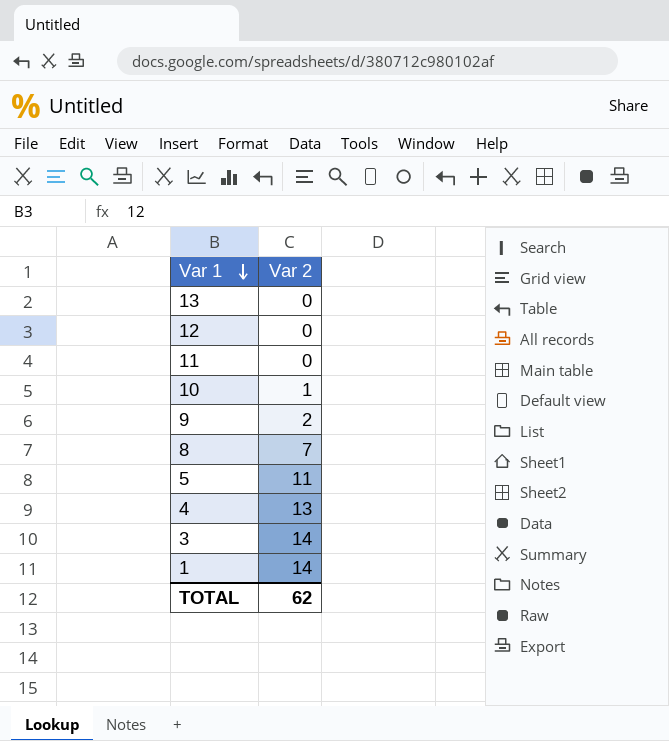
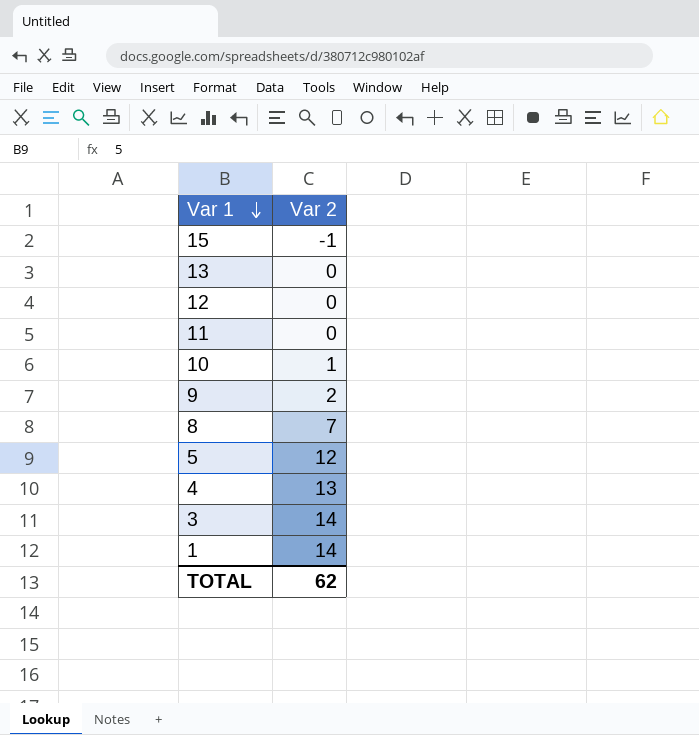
row 15: none -> -1
5 | Var 2: 11 -> 12

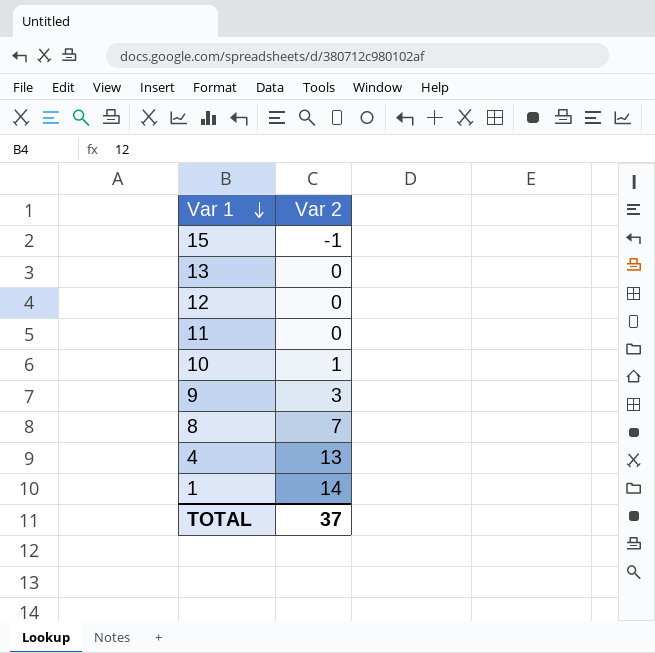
row 5: 12 -> none
row 3: 14 -> none
9 | Var 2: 2 -> 3
TOTAL | Var 2: 62 -> 37

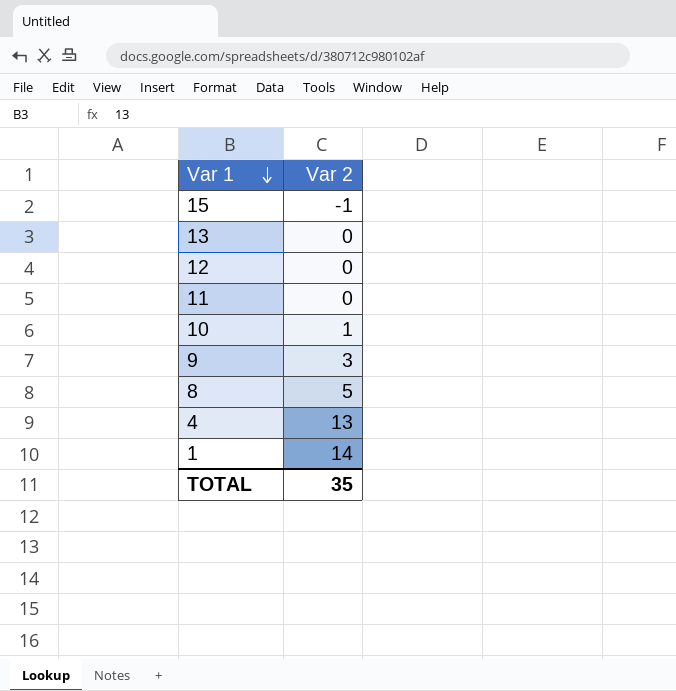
8 | Var 2: 7 -> 5
TOTAL | Var 2: 37 -> 35

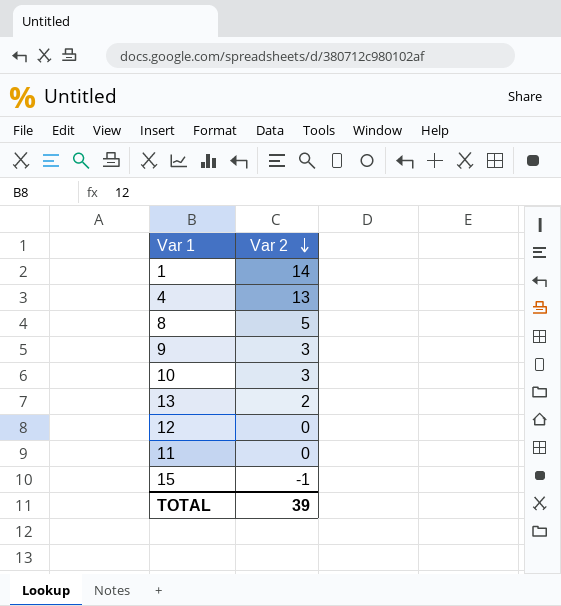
row order: Var 1 descending -> Var 2 descending
10 | Var 2: 1 -> 3
13 | Var 2: 0 -> 2
TOTAL | Var 2: 35 -> 39

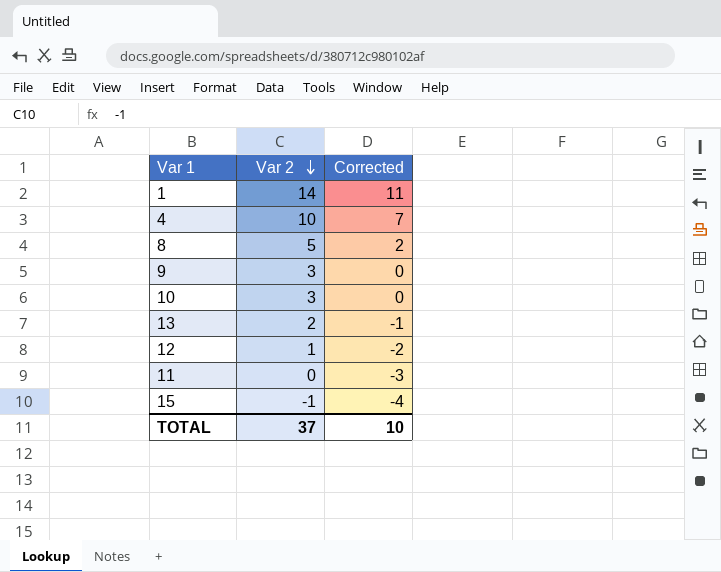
column Corrected | formula: none -> [Var 2] - 3
4 | Var 2: 13 -> 10
12 | Var 2: 0 -> 1
TOTAL | Var 2: 39 -> 37

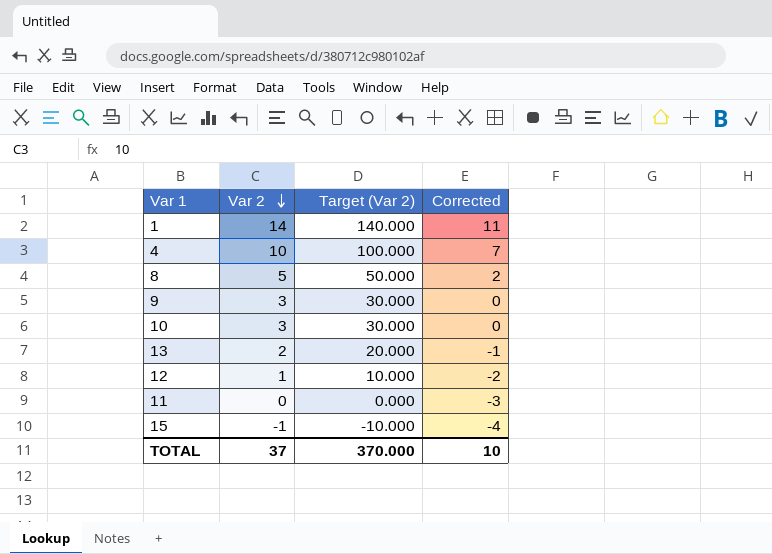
column Target (Var 2) | formula: none -> [Var 2] * 10

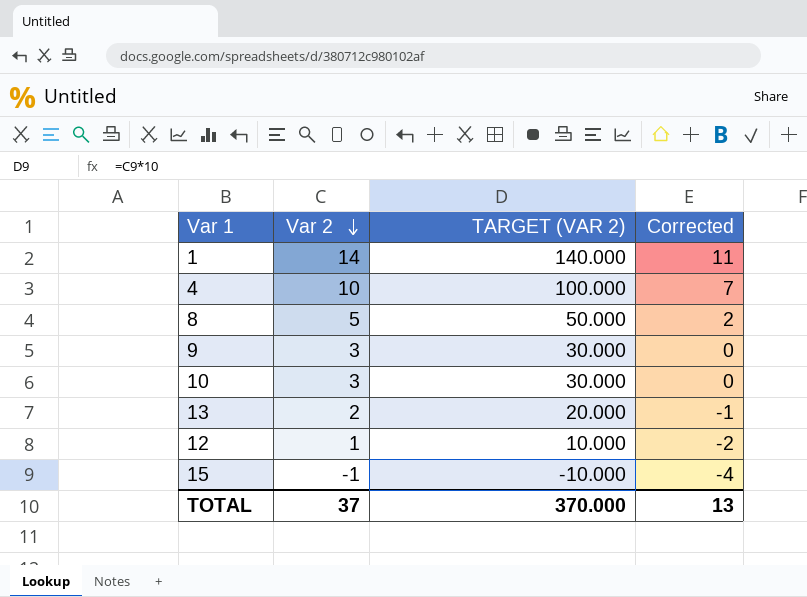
column name: Target (Var 2) -> TARGET (VAR 2)
row 11: 0 | 0.000 | -3 -> none
TOTAL | Corrected: 10 -> 13

